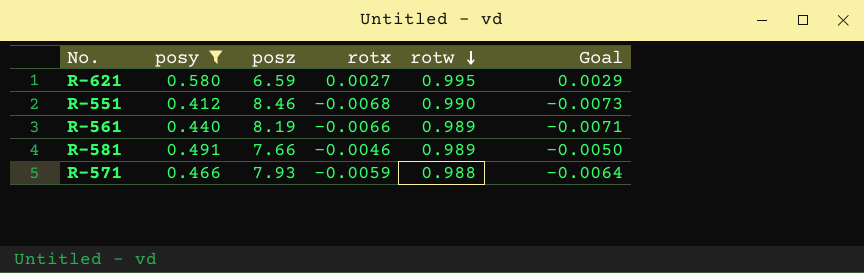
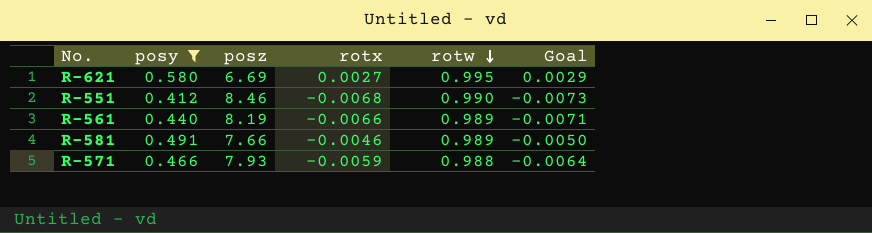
R-621 | posz: 6.59 -> 6.69

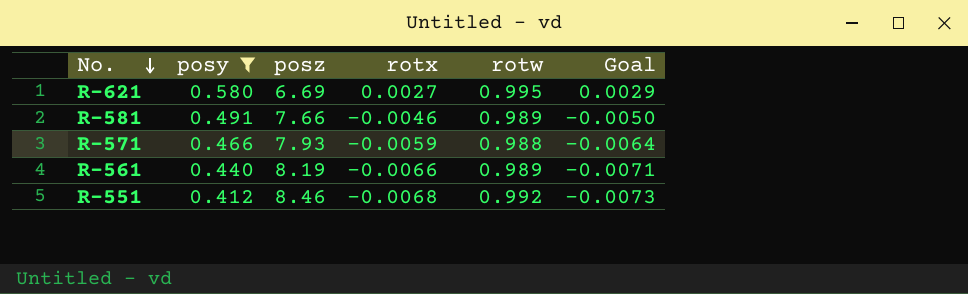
row order: rotw descending -> No. descending
R-551 | rotw: 0.990 -> 0.992

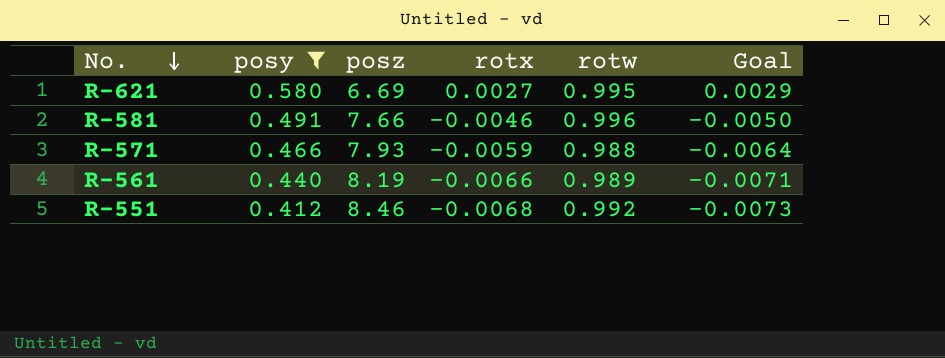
R-581 | rotw: 0.989 -> 0.996

